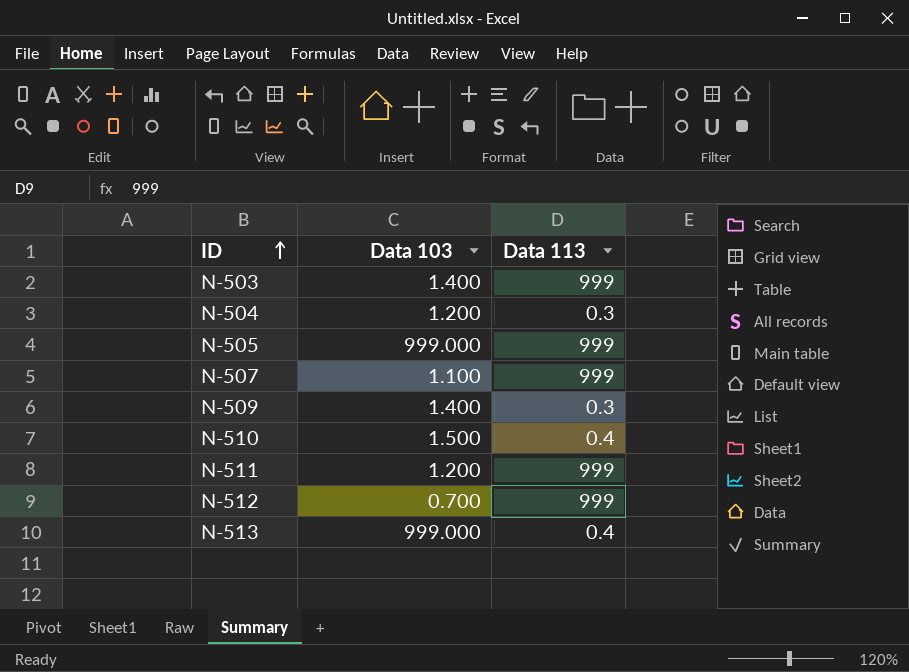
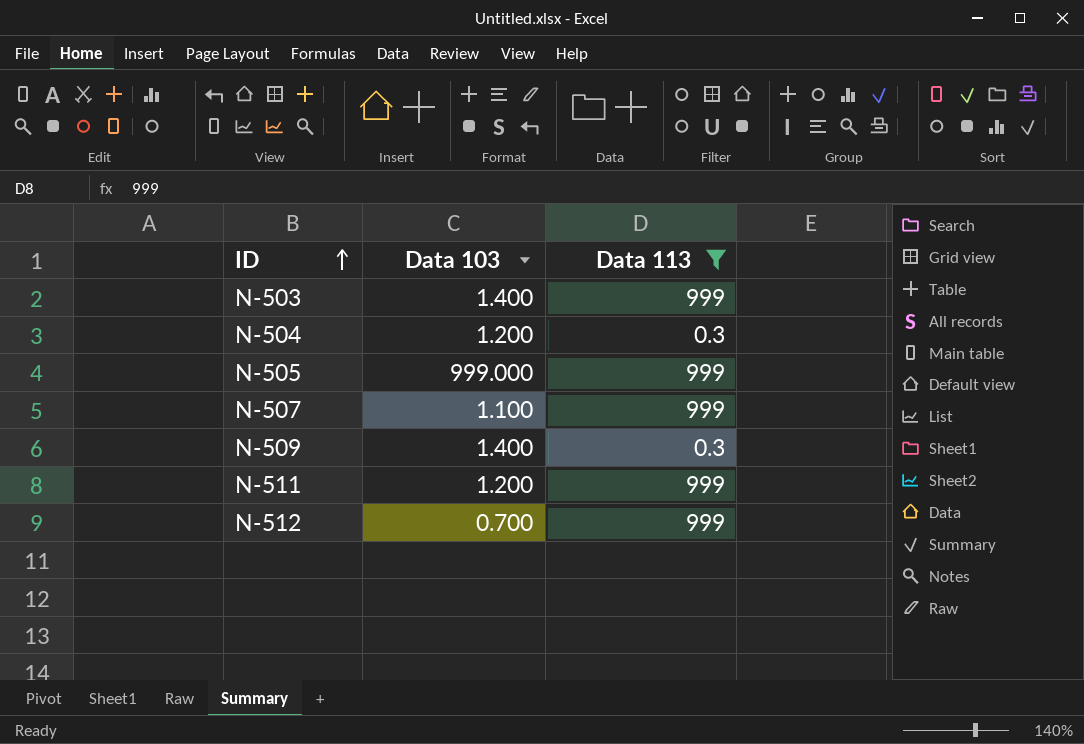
filter: none -> Data 113 != 0.4

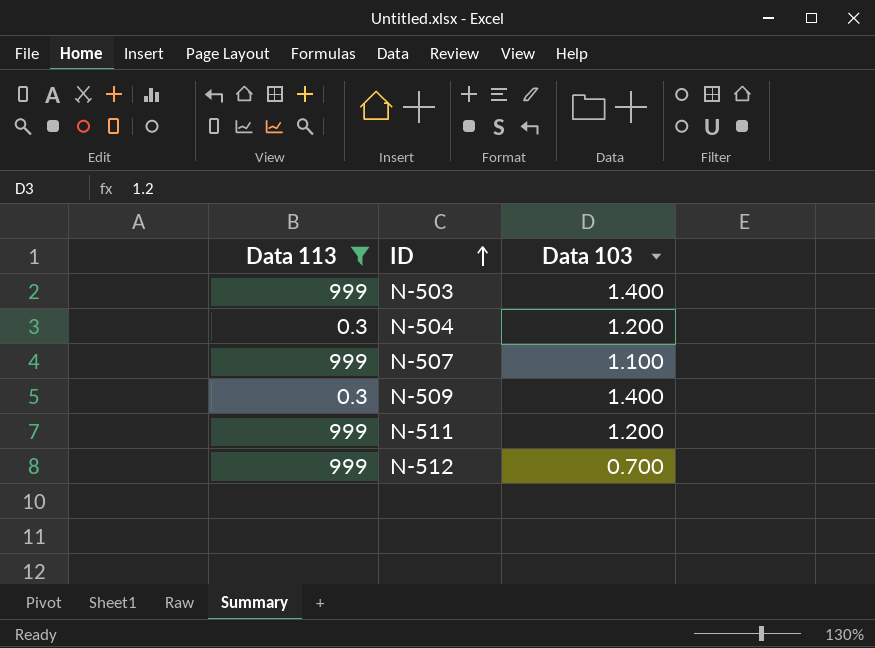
column Data 113 | position: 3 -> 1
row N-505: 999.000 | 999 -> none

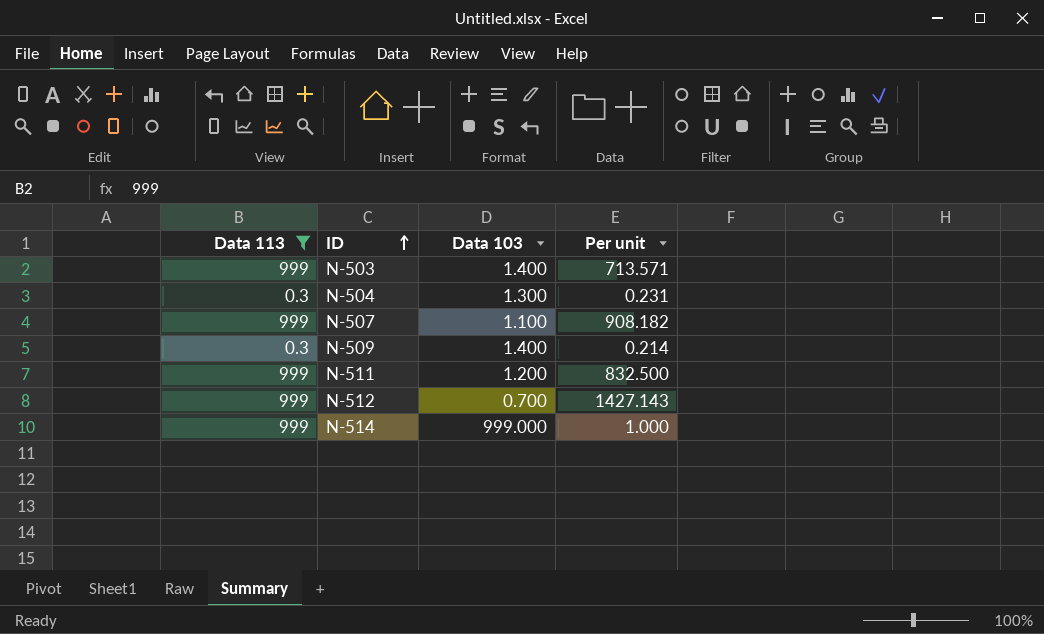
column Per unit | formula: none -> [Data 113] / [Data 103]
N-504 | Data 103: 1.200 -> 1.300
row N-514: none -> 999 | 999.000 | 1.000

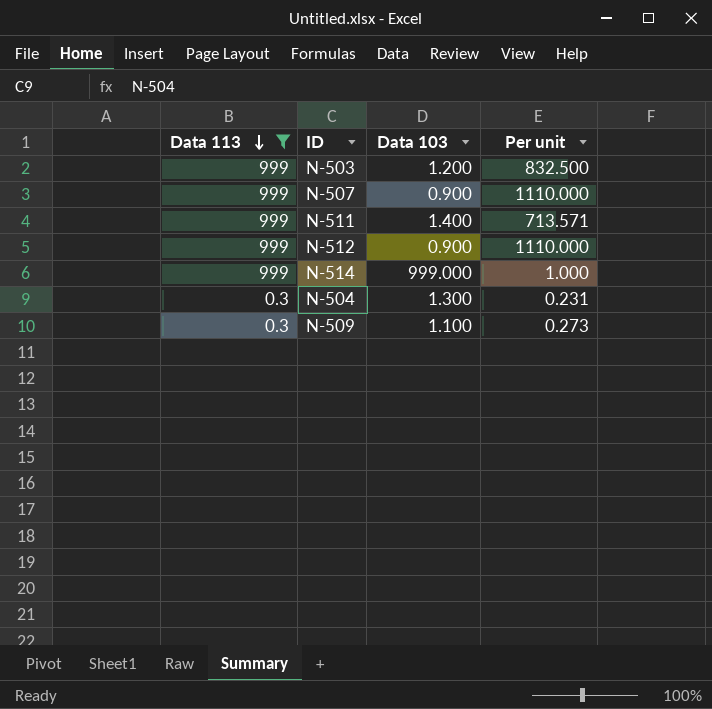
row order: ID ascending -> Data 113 descending
N-503 | Data 103: 1.400 -> 1.200
N-503 | Per unit: 713.571 -> 832.500
N-507 | Data 103: 1.100 -> 0.900
N-507 | Per unit: 908.182 -> 1110.000
N-511 | Data 103: 1.200 -> 1.400
N-511 | Per unit: 832.500 -> 713.571
N-512 | Data 103: 0.700 -> 0.900
N-512 | Per unit: 1427.143 -> 1110.000
N-509 | Data 103: 1.400 -> 1.100
N-509 | Per unit: 0.214 -> 0.273

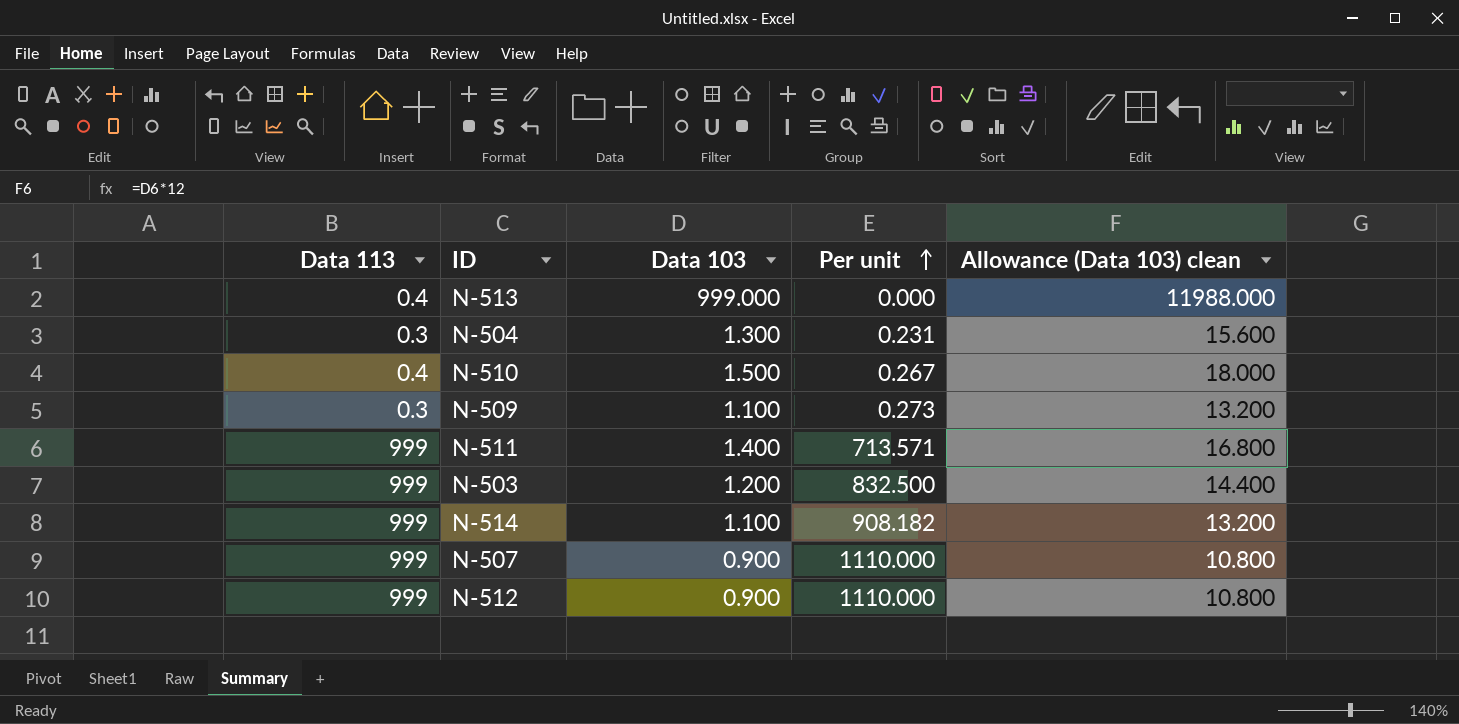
filter: Data 113 != 0.4 -> none
row order: Data 113 descending -> Per unit ascending
column Allowance (Data 103) clean | formula: none -> [Data 103] * 12
N-514 | Data 103: 999.000 -> 1.100
N-514 | Per unit: 1.000 -> 908.182

